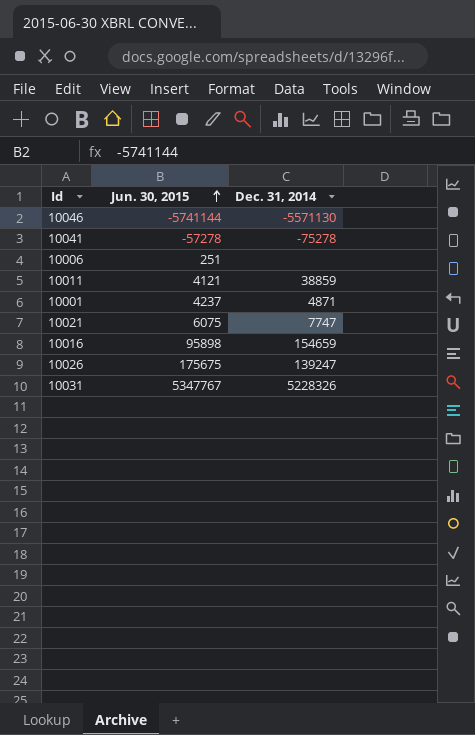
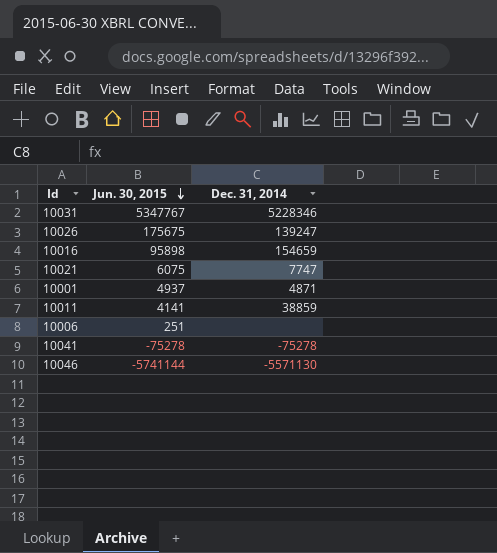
row order: Jun. 30, 2015 ascending -> Jun. 30, 2015 descending
10031 | Dec. 31, 2014: 5228326 -> 5228346
10001 | Jun. 30, 2015: 4237 -> 4937
10011 | Jun. 30, 2015: 4121 -> 4141
10041 | Jun. 30, 2015: -57278 -> -75278

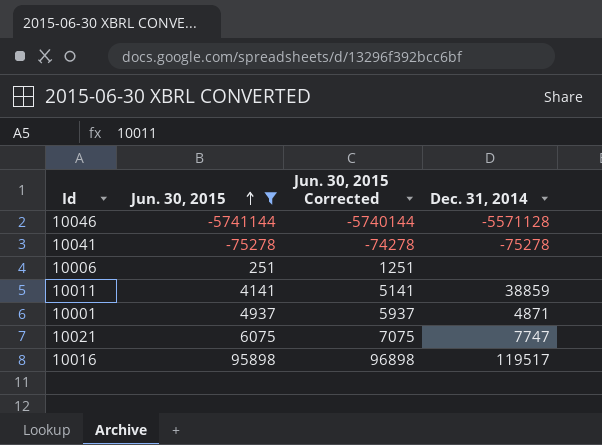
filter: none -> Jun. 30, 2015 <= 95898
row order: Jun. 30, 2015 descending -> Jun. 30, 2015 ascending
column Jun. 30, 2015 Corrected | formula: none -> [Jun. 30, 2015] + 1000
10046 | Dec. 31, 2014: -5571130 -> -5571128
10016 | Dec. 31, 2014: 154659 -> 119517

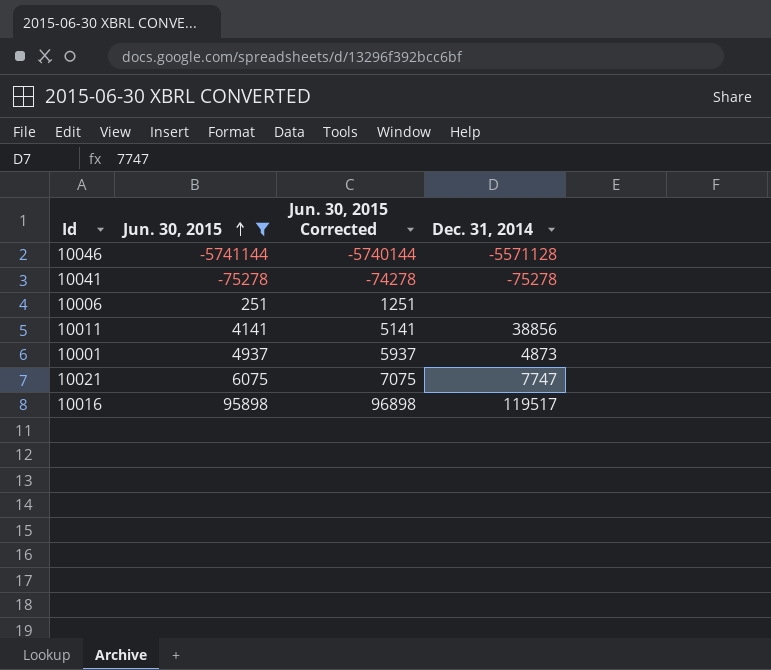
10011 | Dec. 31, 2014: 38859 -> 38856
10001 | Dec. 31, 2014: 4871 -> 4873

